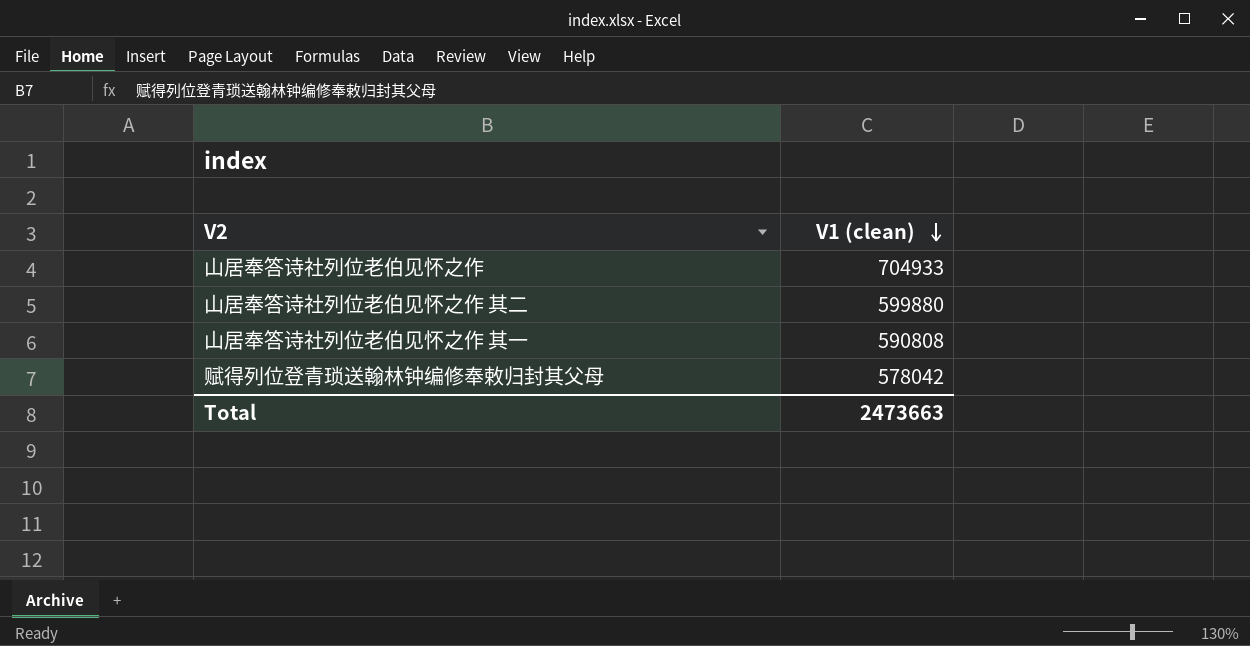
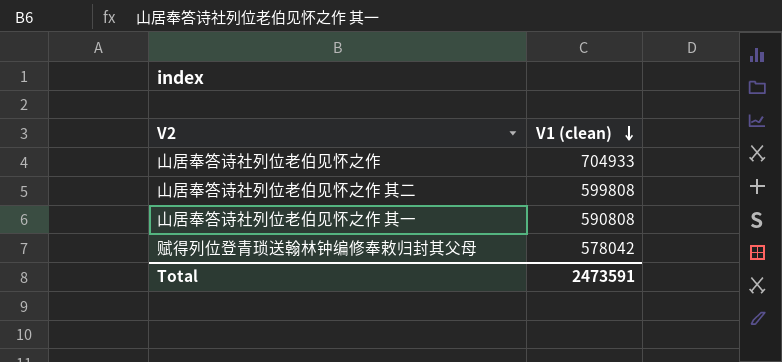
山居奉答诗社列位老伯见怀之作 其二 | V1 (clean): 599880 -> 599808
Total | V1 (clean): 2473663 -> 2473591

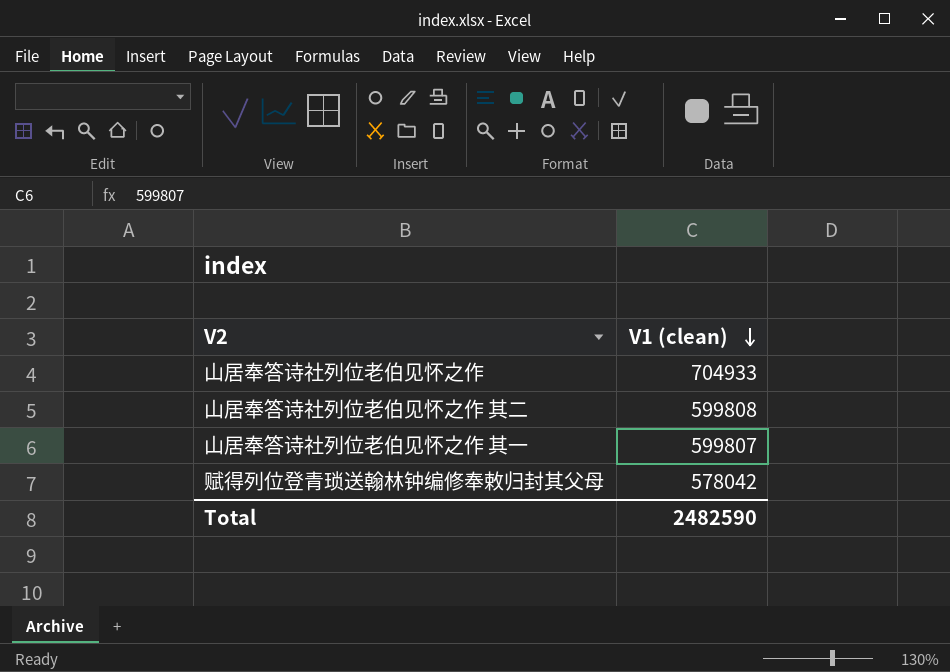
山居奉答诗社列位老伯见怀之作 其一 | V1 (clean): 590808 -> 599807
Total | V1 (clean): 2473591 -> 2482590

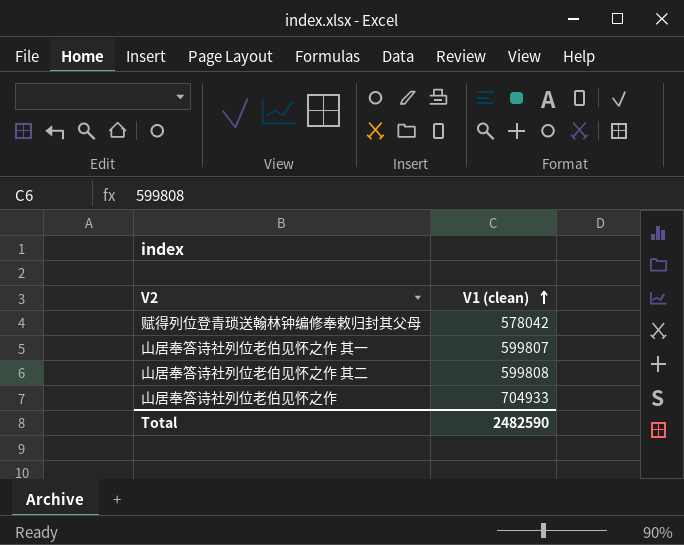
row order: V1 (clean) descending -> V1 (clean) ascending

